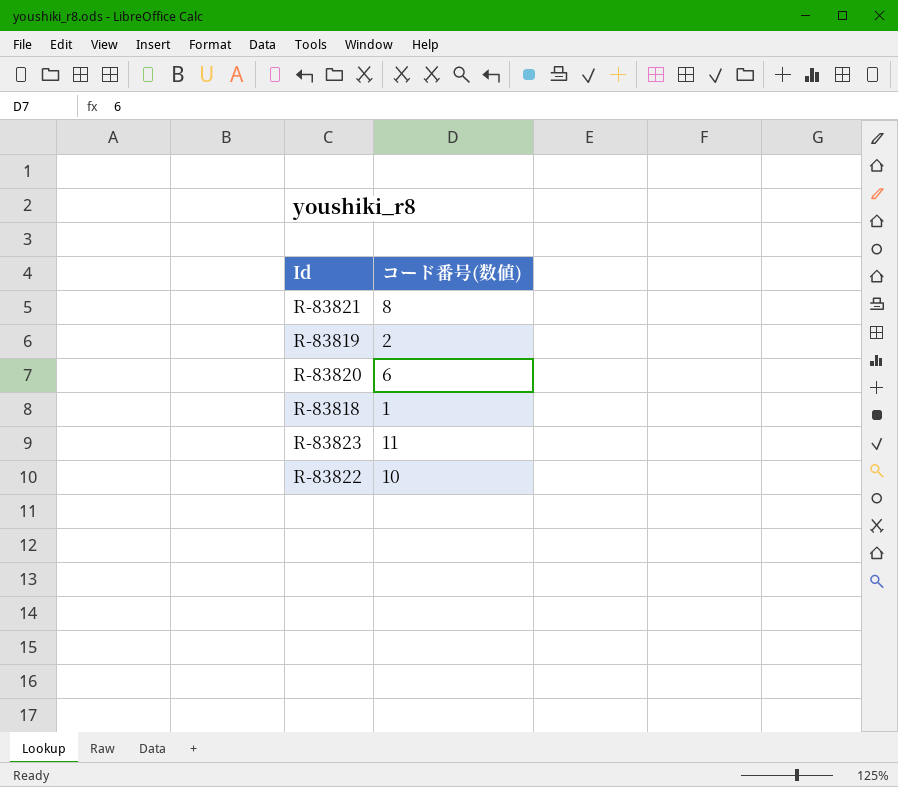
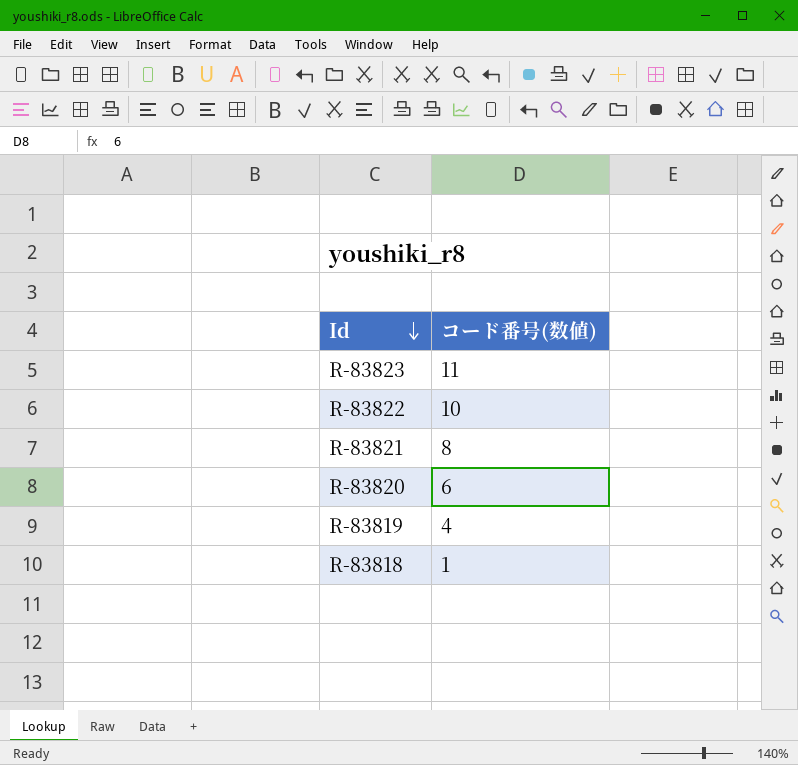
row order: none -> Id descending
R-83819 | コード番号(数値): 2 -> 4

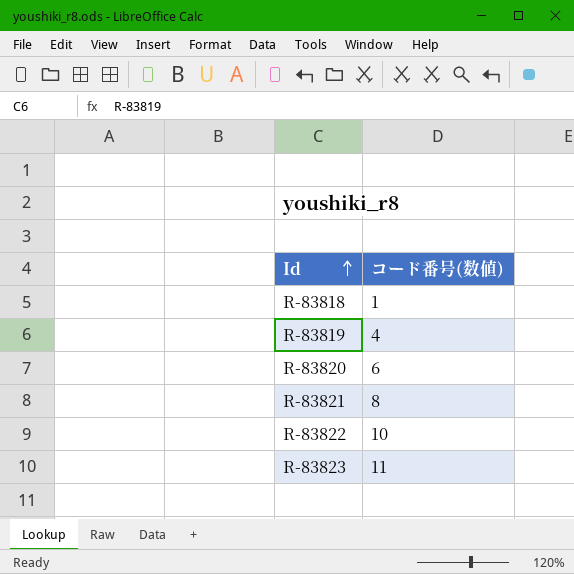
row order: Id descending -> Id ascending

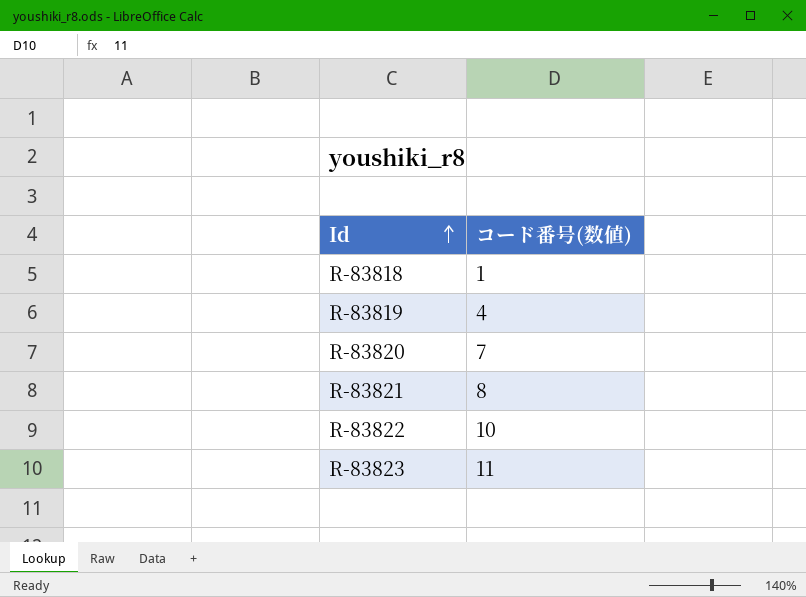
R-83820 | コード番号(数値): 6 -> 7

